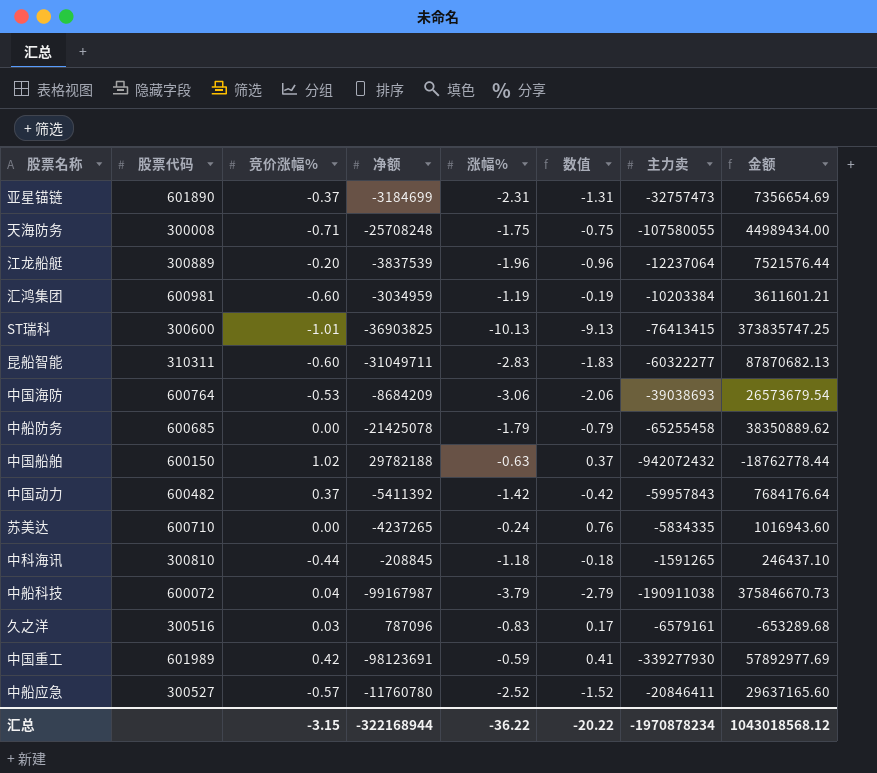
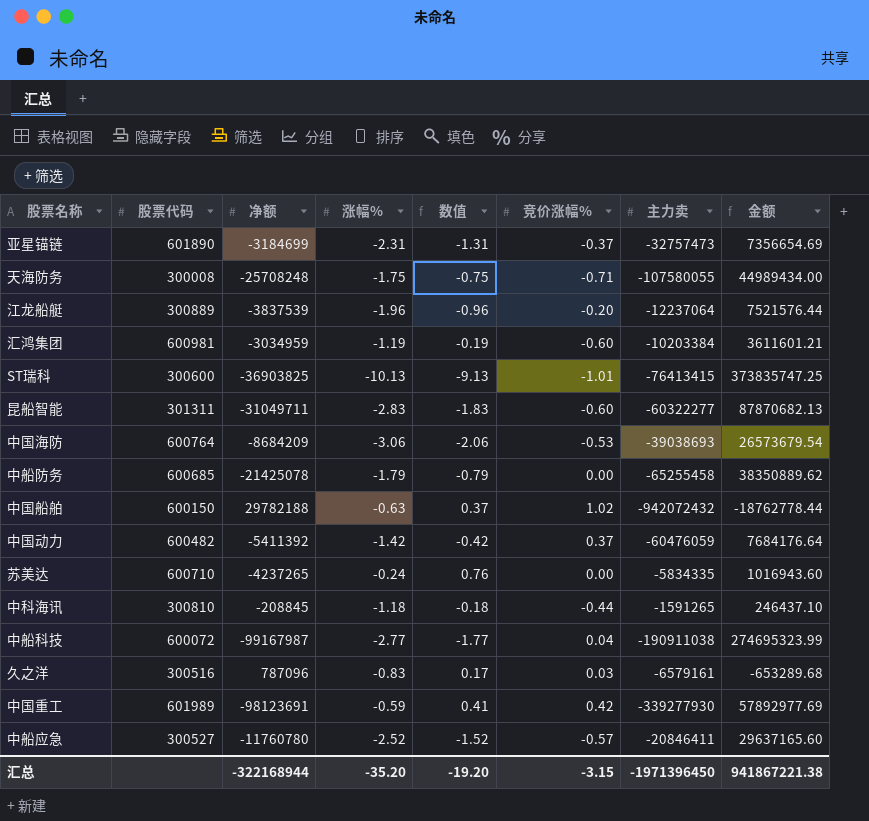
column 竞价涨幅% | position: 3 -> 6
昆船智能 | 股票代码: 310311 -> 301311
中国动力 | 主力卖: -59957843 -> -60476059
中船科技 | 涨幅%: -3.79 -> -2.77
中船科技 | 数值: -2.79 -> -1.77
中船科技 | 金额: 375846670.73 -> 274695323.99
汇总 | 涨幅%: -36.22 -> -35.20
汇总 | 数值: -20.22 -> -19.20
汇总 | 主力卖: -1970878234 -> -1971396450
汇总 | 金额: 1043018568.12 -> 941867221.38

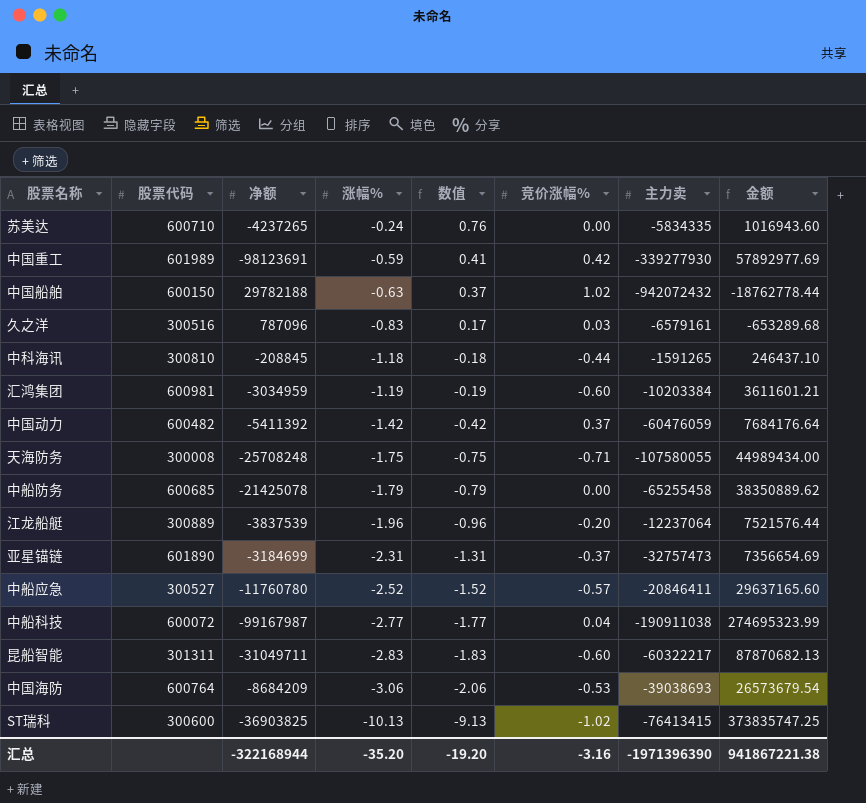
row order: none -> 涨幅% descending
昆船智能 | 主力卖: -60322277 -> -60322217
ST瑞科 | 竞价涨幅%: -1.01 -> -1.02
汇总 | 竞价涨幅%: -3.15 -> -3.16
汇总 | 主力卖: -1971396450 -> -1971396390

